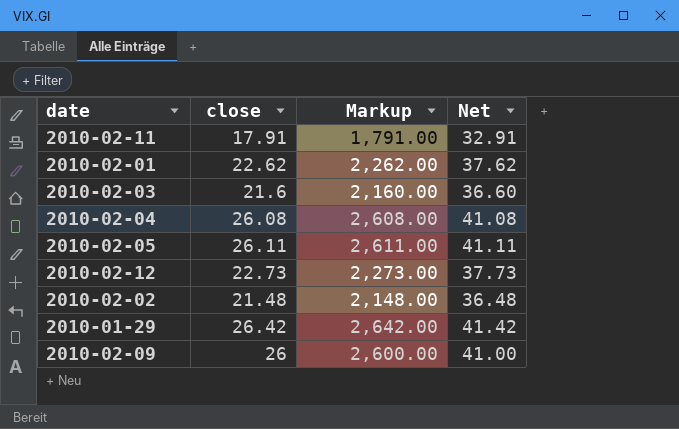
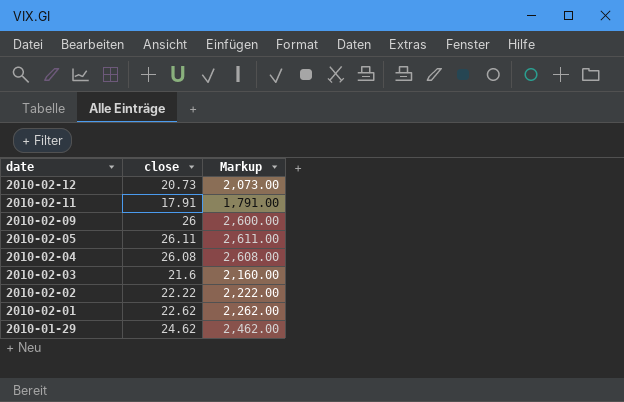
row order: none -> date descending
column Net | formula: [close] + 15 -> none
2010-02-12 | close: 22.73 -> 20.73
2010-02-12 | Markup: 2,273.00 -> 2,073.00
2010-02-02 | close: 21.48 -> 22.22
2010-02-02 | Markup: 2,148.00 -> 2,222.00
2010-01-29 | close: 26.42 -> 24.62
2010-01-29 | Markup: 2,642.00 -> 2,462.00

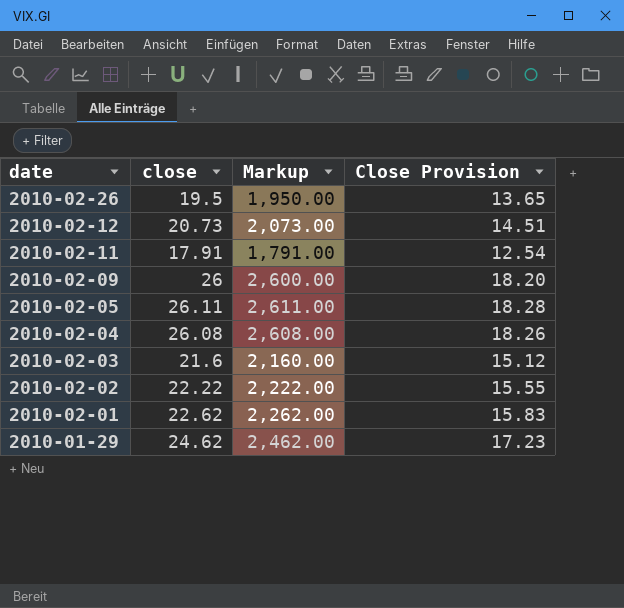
column Close Provision | formula: none -> [close] * 0.7
row 2010-02-26: none -> 19.5 | 1,950.00 | 13.65

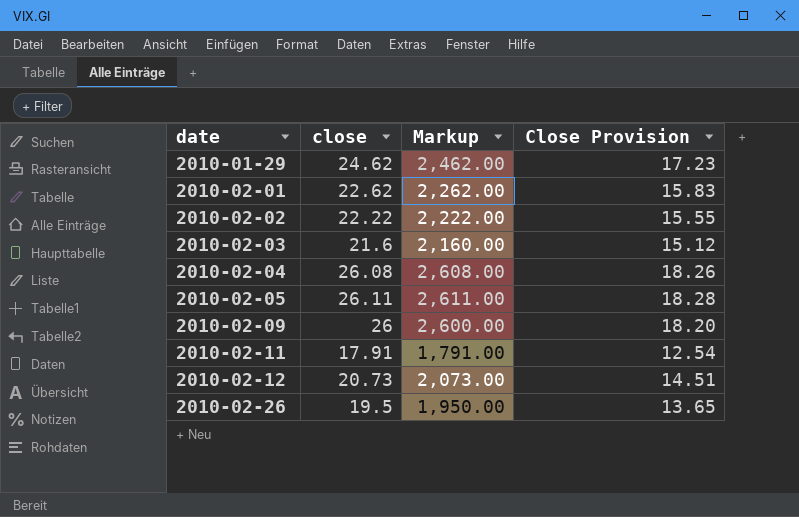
row order: date descending -> date ascending

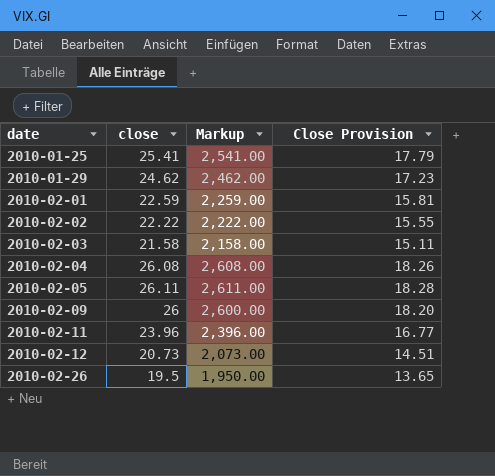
row 2010-01-25: none -> 25.41 | 2,541.00 | 17.79
2010-02-01 | close: 22.62 -> 22.59
2010-02-01 | Markup: 2,262.00 -> 2,259.00
2010-02-01 | Close Provision: 15.83 -> 15.81
2010-02-03 | close: 21.6 -> 21.58
2010-02-03 | Markup: 2,160.00 -> 2,158.00
2010-02-03 | Close Provision: 15.12 -> 15.11
2010-02-11 | close: 17.91 -> 23.96
2010-02-11 | Markup: 1,791.00 -> 2,396.00
2010-02-11 | Close Provision: 12.54 -> 16.77

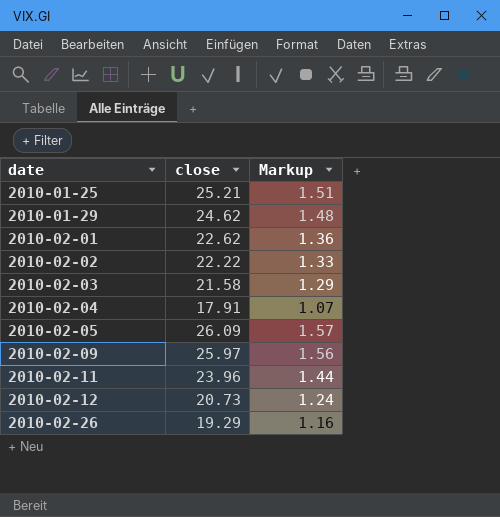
column Close Provision | formula: [close] * 0.7 -> none
column Markup | formula: [close] * 100 -> [close] * 0.06
2010-01-25 | close: 25.41 -> 25.21
2010-02-01 | close: 22.59 -> 22.62
2010-02-04 | close: 26.08 -> 17.91
2010-02-05 | close: 26.11 -> 26.09
2010-02-09 | close: 26 -> 25.97
2010-02-26 | close: 19.5 -> 19.29

